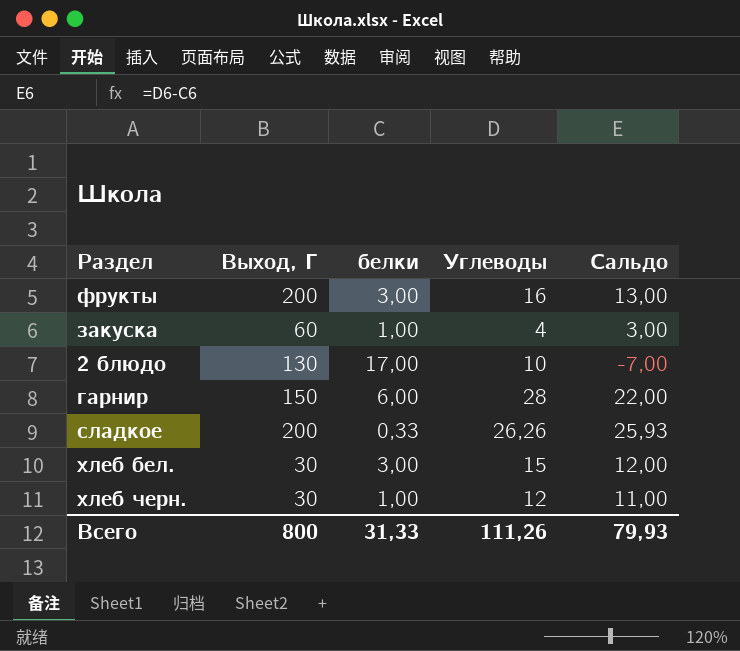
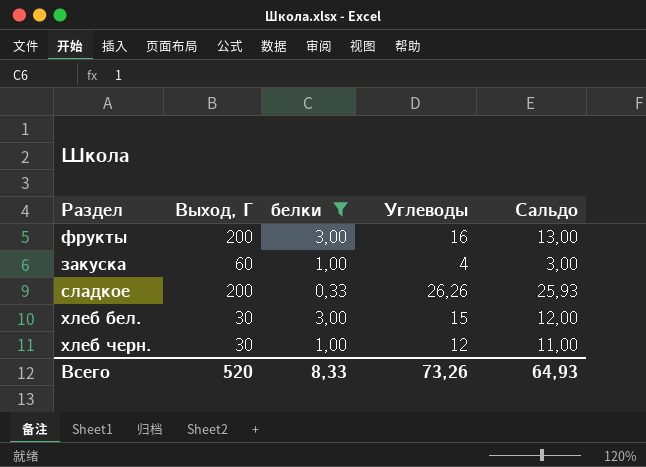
filter: none -> белки <= 3,00
Всего | Выход, Г: 800 -> 520
Всего | белки: 31,33 -> 8,33
Всего | Углеводы: 111,26 -> 73,26
Всего | Сальдо: 79,93 -> 64,93

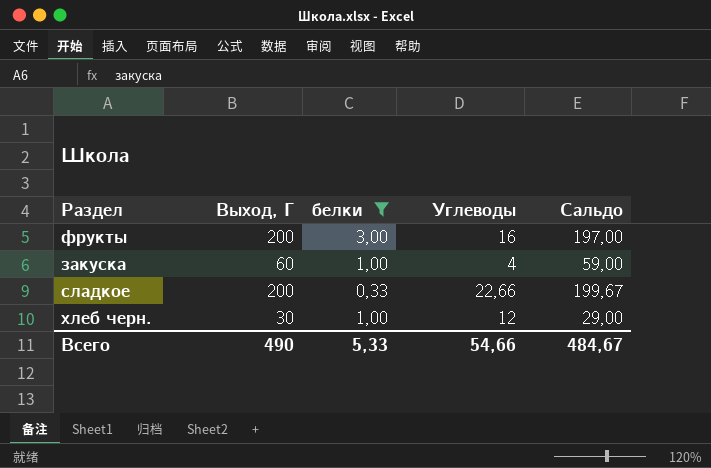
column Сальдо | formula: [Углеводы] - [белки] -> [Выход, Г] - [белки]
row хлеб бел.: 30 | 3,00 | 15 | 12,00 -> none
сладкое | Углеводы: 26,26 -> 22,66
Всего | Выход, Г: 520 -> 490
Всего | белки: 8,33 -> 5,33
Всего | Углеводы: 73,26 -> 54,66
Всего | Сальдо: 64,93 -> 484,67

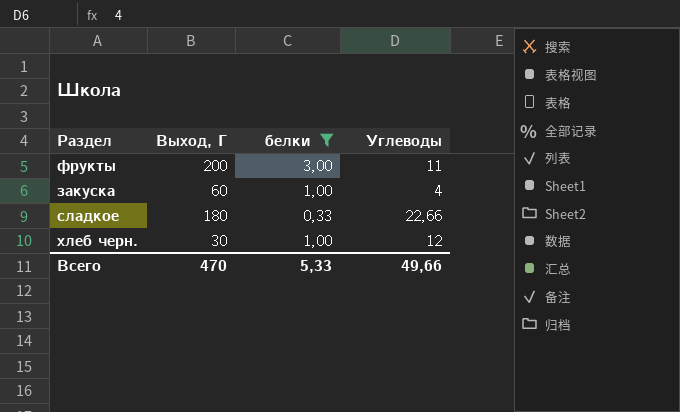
column Сальдо | formula: [Выход, Г] - [белки] -> none
фрукты | Углеводы: 16 -> 11
сладкое | Выход, Г: 200 -> 180
Всего | Выход, Г: 490 -> 470
Всего | Углеводы: 54,66 -> 49,66

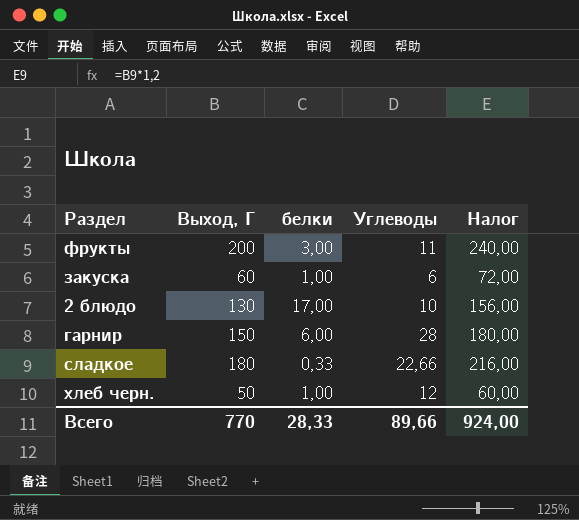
filter: белки <= 3,00 -> none
column Налог | formula: none -> [Выход, Г] * 1,2
закуска | Углеводы: 4 -> 6
хлеб черн. | Выход, Г: 30 -> 50
Всего | Выход, Г: 470 -> 770
Всего | белки: 5,33 -> 28,33
Всего | Углеводы: 49,66 -> 89,66

